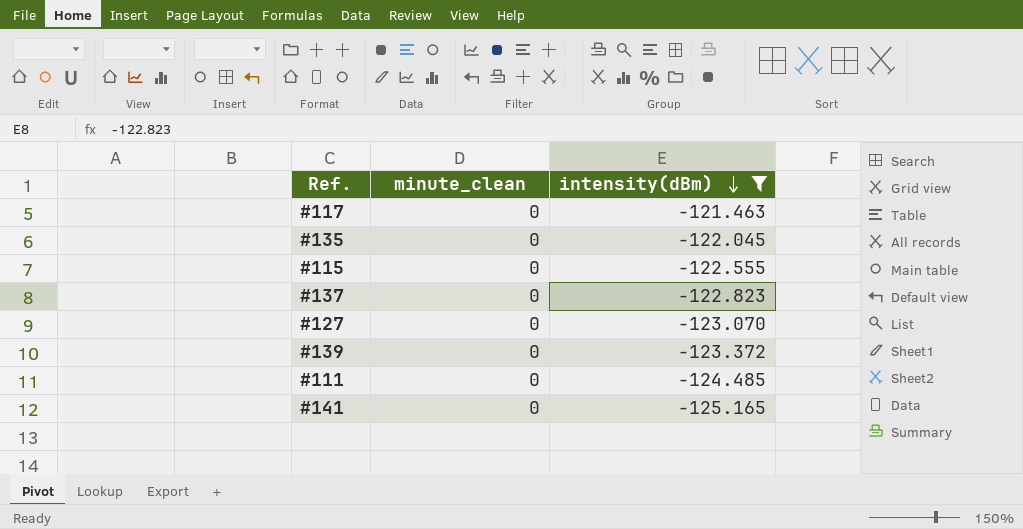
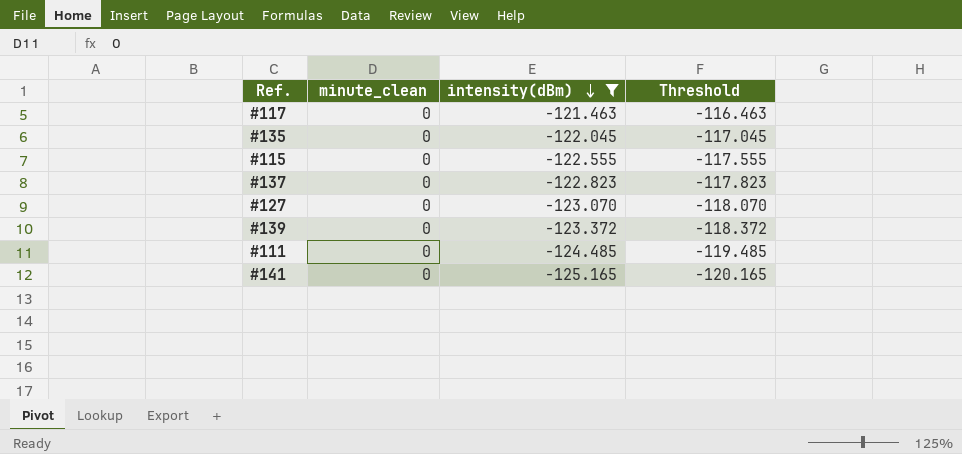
column Threshold | formula: none -> [intensity(dBm)] + 5

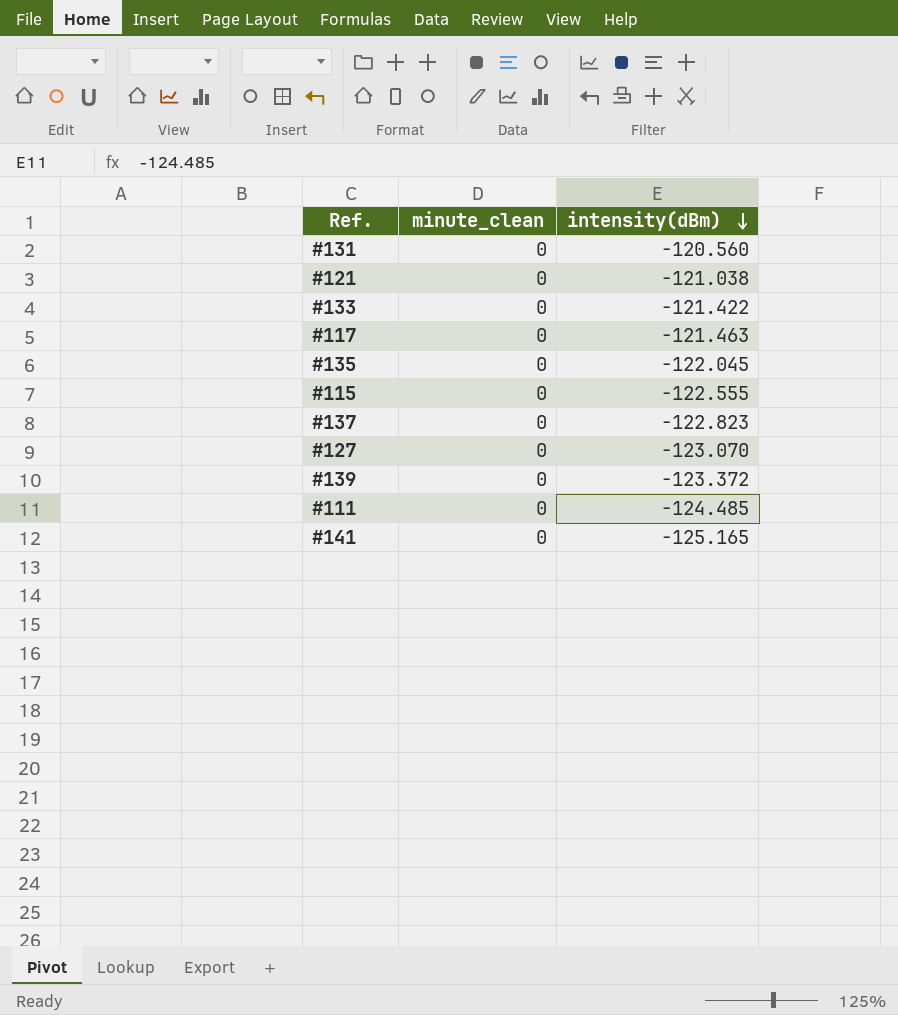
filter: intensity(dBm) <= -121.463 -> none
column Threshold | formula: [intensity(dBm)] + 5 -> none

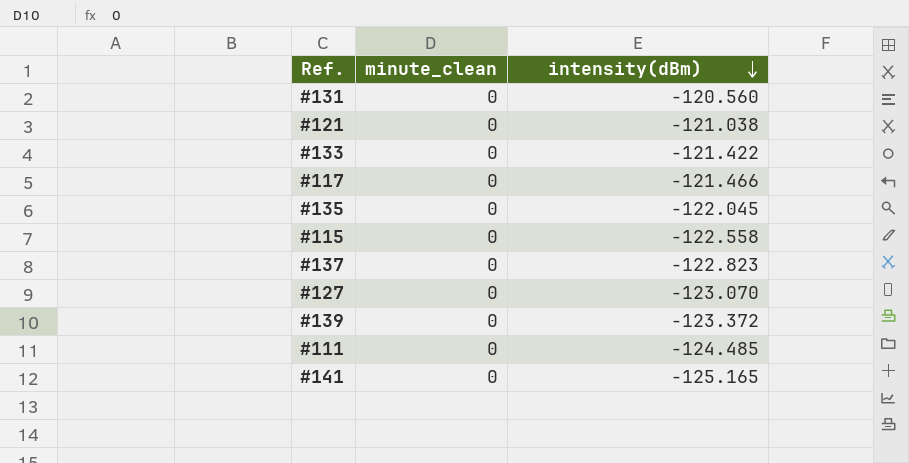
#117 | intensity(dBm): -121.463 -> -121.466
#115 | intensity(dBm): -122.555 -> -122.558

